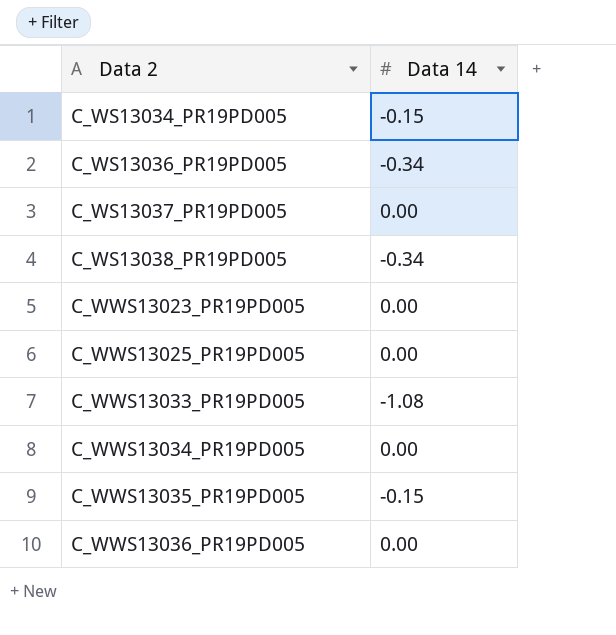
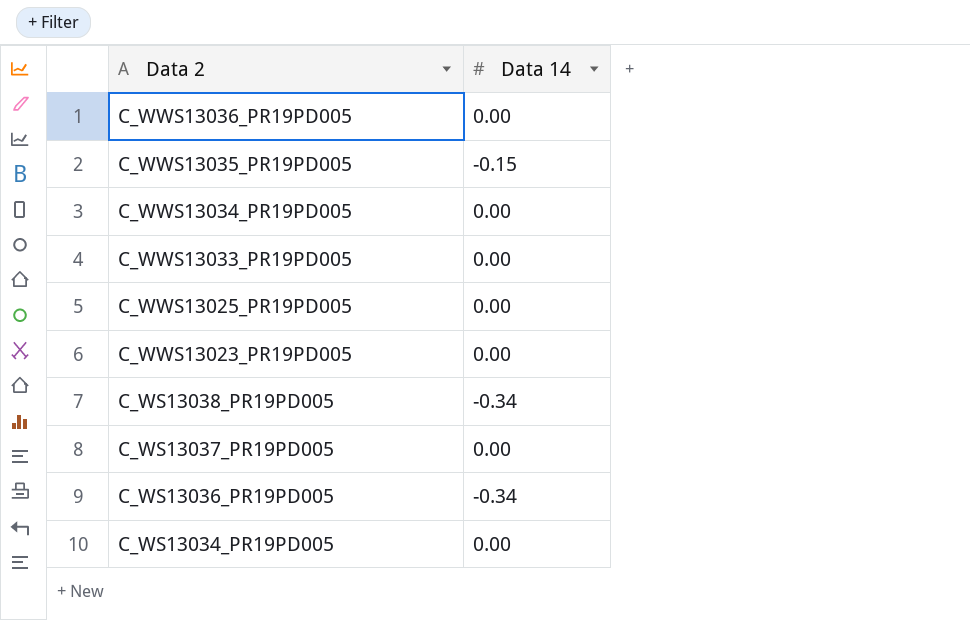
row order: Data 2 ascending -> Data 2 descending
C_WWS13033_PR19PD005 | Data 14: -1.08 -> 0.00
C_WS13034_PR19PD005 | Data 14: -0.15 -> 0.00

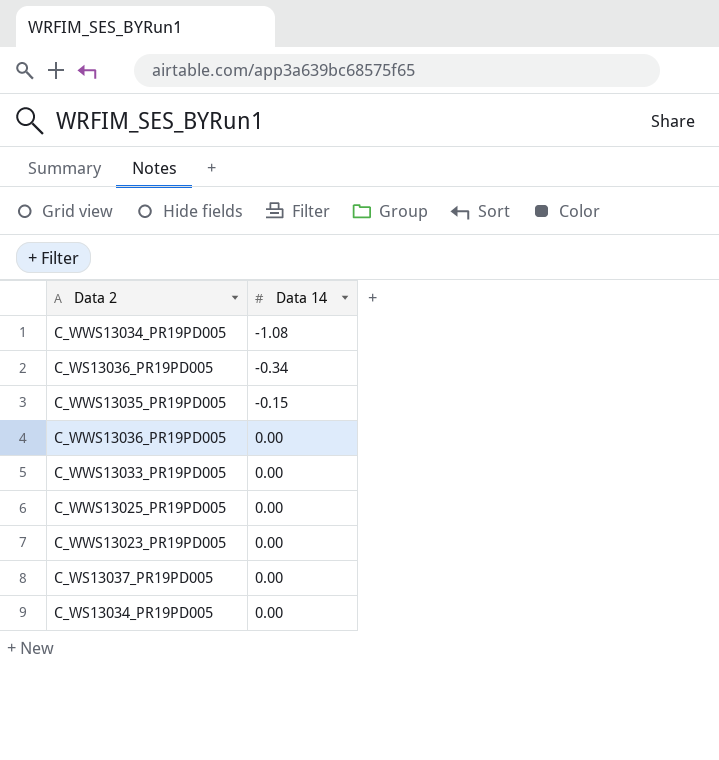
row order: Data 2 descending -> Data 14 ascending
row C_WS13038_PR19PD005: -0.34 -> none
C_WWS13034_PR19PD005 | Data 14: 0.00 -> -1.08

